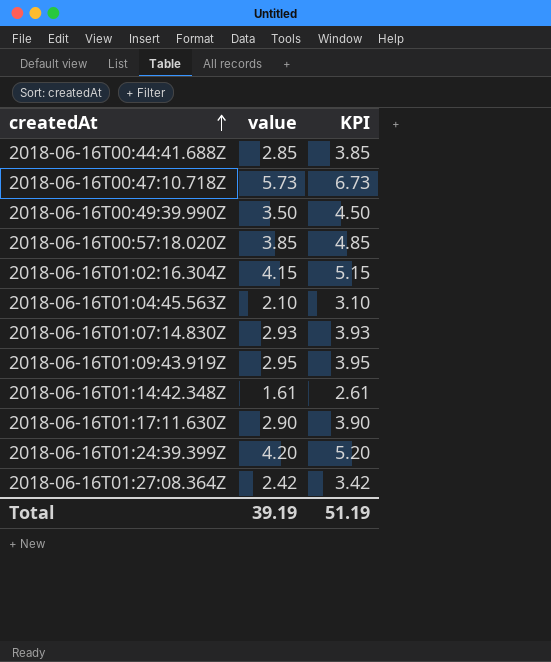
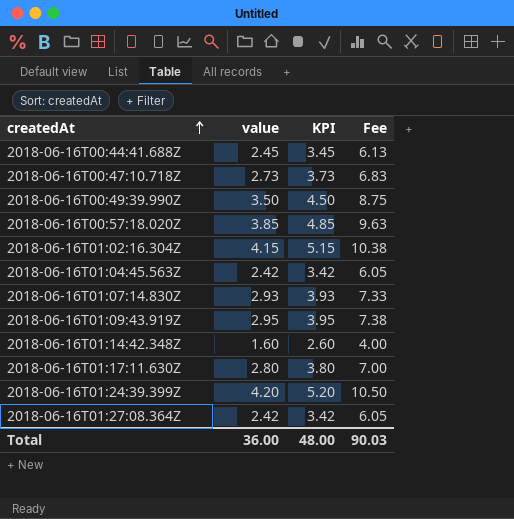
column Fee | formula: none -> [value] * 2.5
2018-06-16T00:44:41.688Z | value: 2.85 -> 2.45
2018-06-16T00:44:41.688Z | KPI: 3.85 -> 3.45
2018-06-16T00:47:10.718Z | value: 5.73 -> 2.73
2018-06-16T00:47:10.718Z | KPI: 6.73 -> 3.73
2018-06-16T01:04:45.563Z | value: 2.10 -> 2.42
2018-06-16T01:04:45.563Z | KPI: 3.10 -> 3.42
2018-06-16T01:14:42.348Z | value: 1.61 -> 1.60
2018-06-16T01:14:42.348Z | KPI: 2.61 -> 2.60
2018-06-16T01:17:11.630Z | value: 2.90 -> 2.80
2018-06-16T01:17:11.630Z | KPI: 3.90 -> 3.80
Total | value: 39.19 -> 36.00
Total | KPI: 51.19 -> 48.00

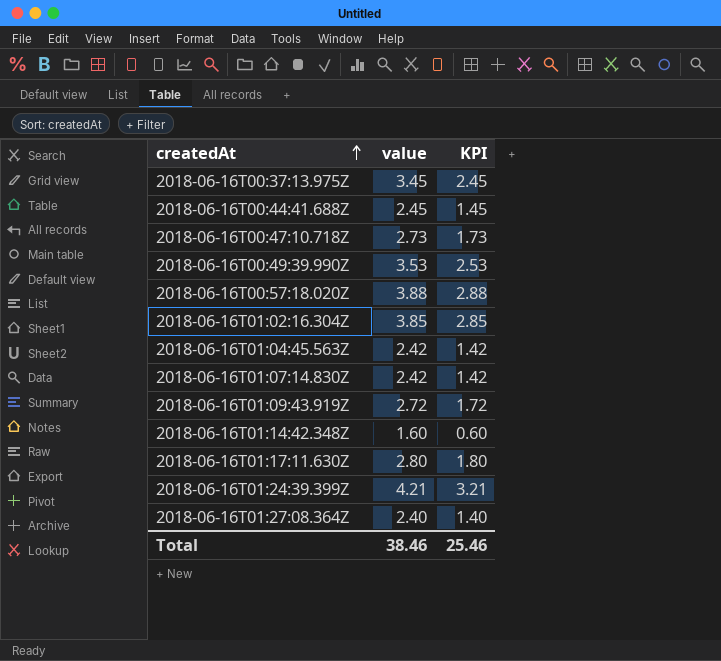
column Fee | formula: [value] * 2.5 -> none
column KPI | formula: [value] + 1 -> [value] - 1
row 2018-06-16T00:37:13.975Z: none -> 3.45 | 2.45
2018-06-16T00:49:39.990Z | value: 3.50 -> 3.53
2018-06-16T00:57:18.020Z | value: 3.85 -> 3.88
2018-06-16T01:02:16.304Z | value: 4.15 -> 3.85
2018-06-16T01:07:14.830Z | value: 2.93 -> 2.42
2018-06-16T01:09:43.919Z | value: 2.95 -> 2.72
2018-06-16T01:24:39.399Z | value: 4.20 -> 4.21
2018-06-16T01:27:08.364Z | value: 2.42 -> 2.40
Total | value: 36.00 -> 38.46
Total | KPI: 48.00 -> 25.46

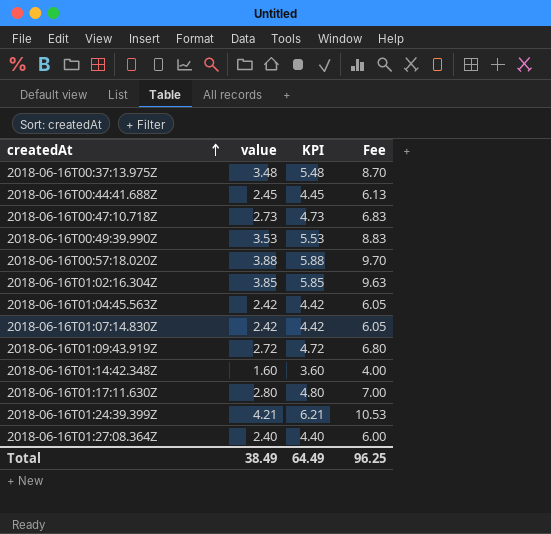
column KPI | formula: [value] - 1 -> [value] + 2
column Fee | formula: none -> [value] * 2.5
2018-06-16T00:37:13.975Z | value: 3.45 -> 3.48
Total | value: 38.46 -> 38.49
Total | KPI: 25.46 -> 64.49

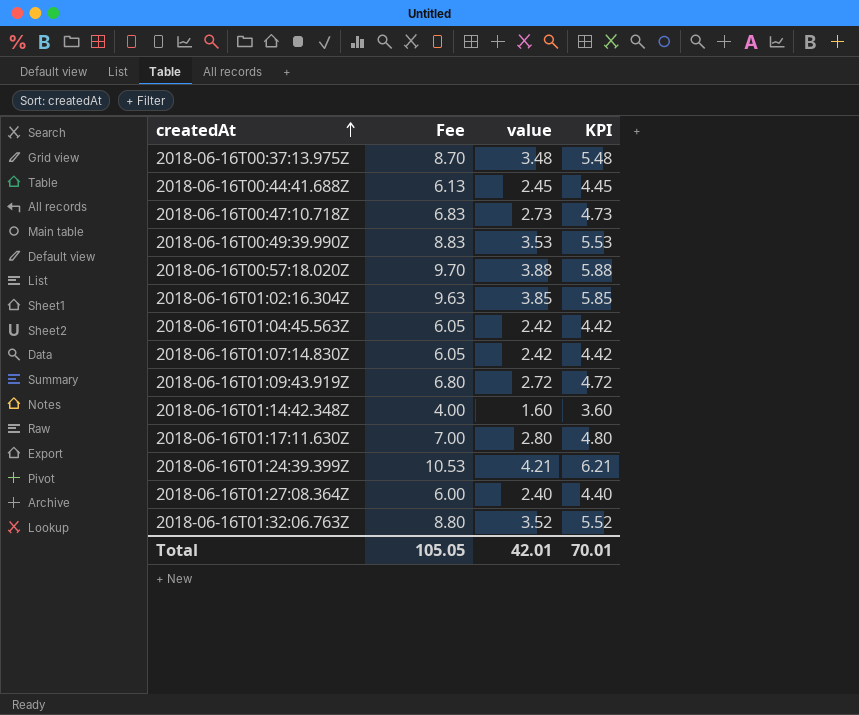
column Fee | position: 4 -> 2
row 2018-06-16T01:32:06.763Z: none -> 8.80 | 3.52 | 5.52
Total | Fee: 96.25 -> 105.05
Total | value: 38.49 -> 42.01
Total | KPI: 64.49 -> 70.01

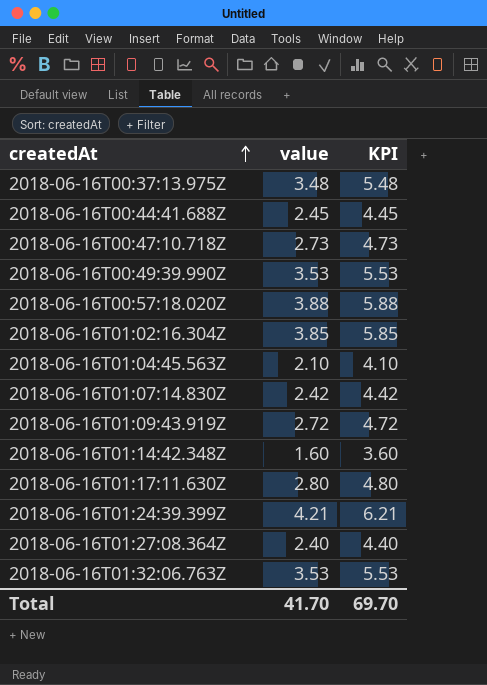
column Fee | formula: [value] * 2.5 -> none
2018-06-16T01:04:45.563Z | value: 2.42 -> 2.10
2018-06-16T01:04:45.563Z | KPI: 4.42 -> 4.10
2018-06-16T01:32:06.763Z | value: 3.52 -> 3.53
2018-06-16T01:32:06.763Z | KPI: 5.52 -> 5.53
Total | value: 42.01 -> 41.70
Total | KPI: 70.01 -> 69.70

